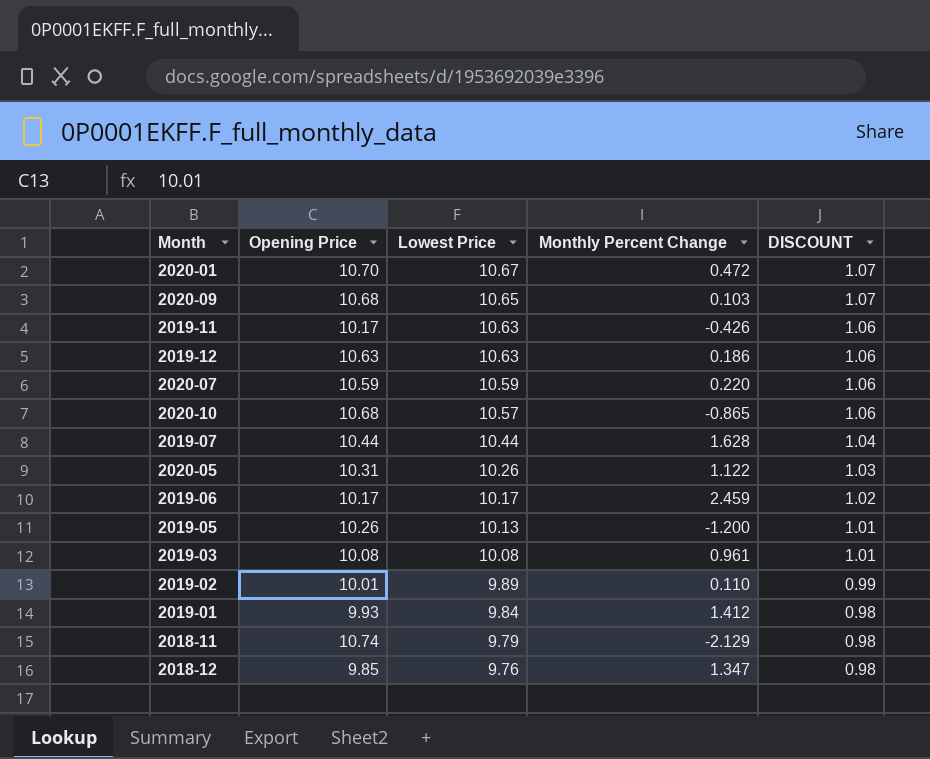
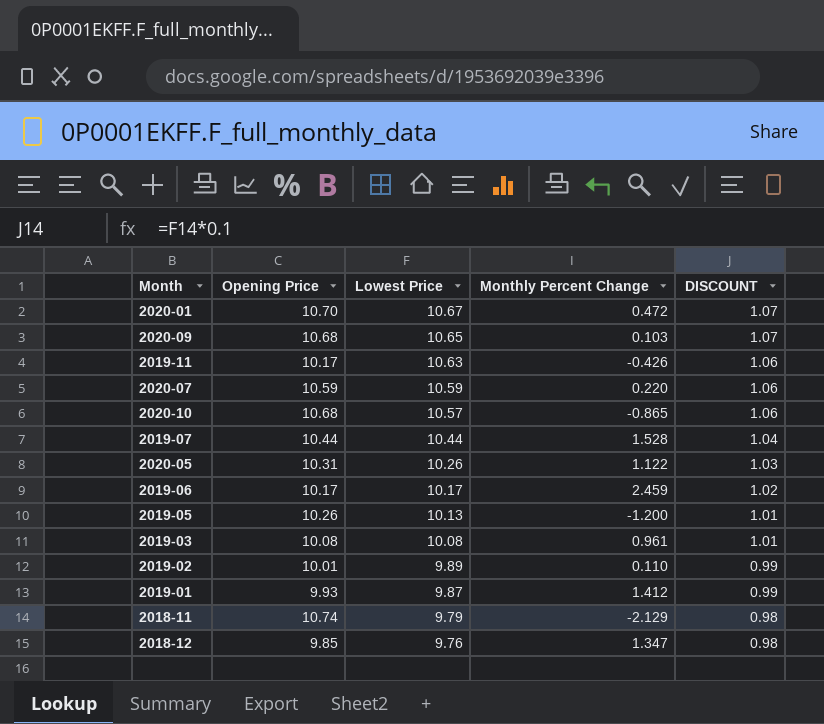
row 2019-12: 10.63 | 10.63 | 0.186 | 1.06 -> none
2019-07 | Monthly Percent Change: 1.628 -> 1.528
2019-01 | Lowest Price: 9.84 -> 9.87
2019-01 | DISCOUNT: 0.98 -> 0.99

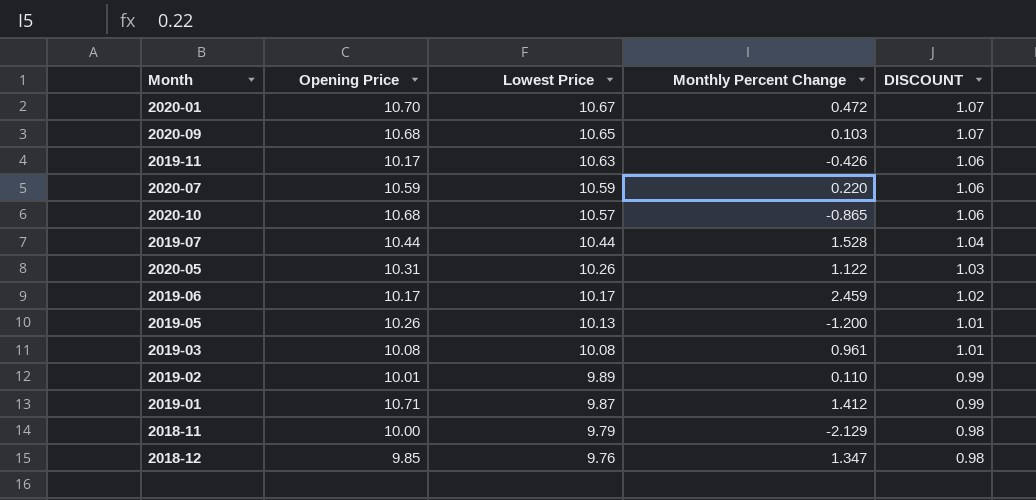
2019-01 | Opening Price: 9.93 -> 10.71
2018-11 | Opening Price: 10.74 -> 10.00

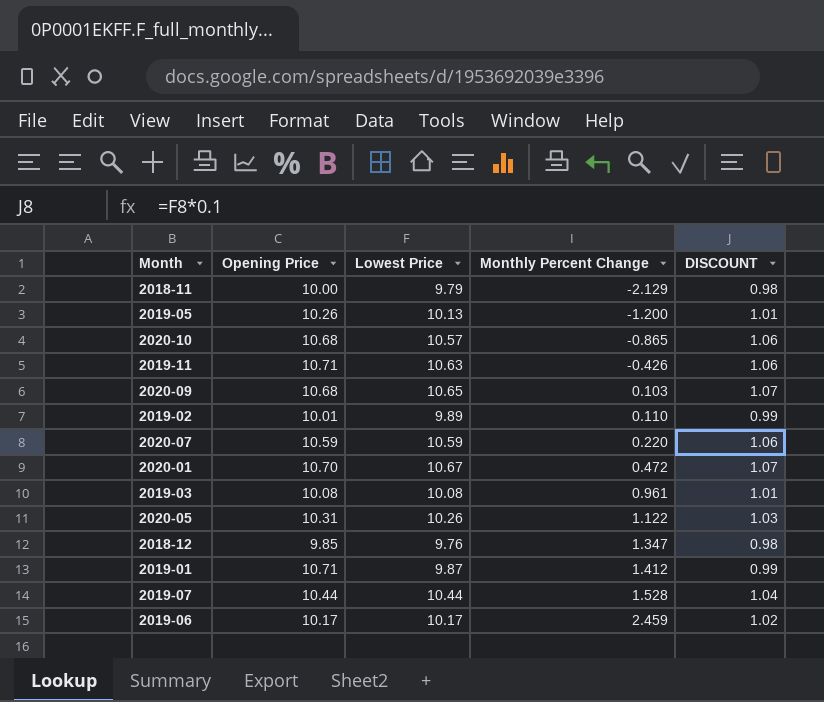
row order: Lowest Price descending -> Monthly Percent Change ascending
2019-11 | Opening Price: 10.17 -> 10.71

